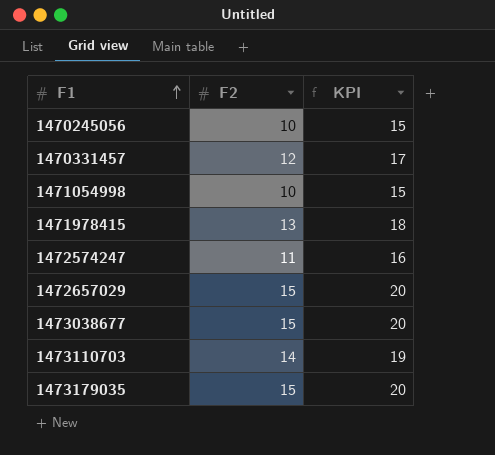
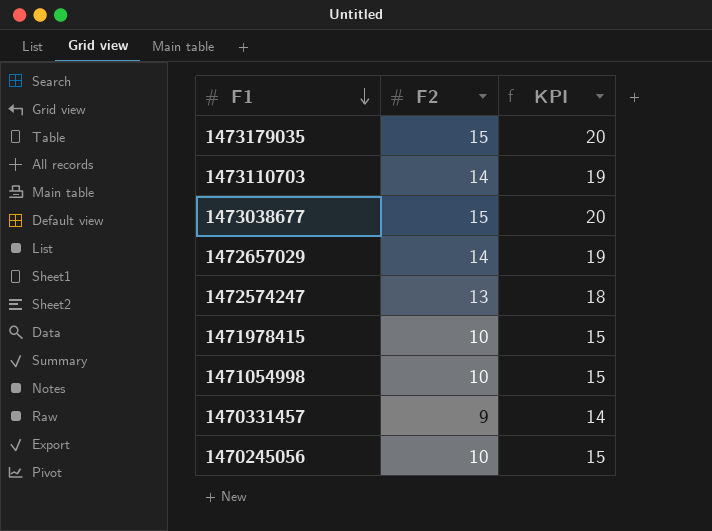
row order: F1 ascending -> F1 descending
1472657029 | F2: 15 -> 14
1472657029 | KPI: 20 -> 19
1472574247 | F2: 11 -> 13
1472574247 | KPI: 16 -> 18
1471978415 | F2: 13 -> 10
1471978415 | KPI: 18 -> 15
1470331457 | F2: 12 -> 9
1470331457 | KPI: 17 -> 14

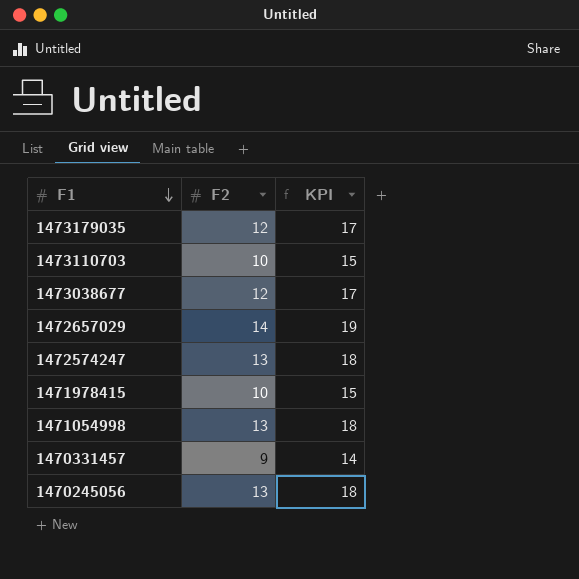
1473179035 | F2: 15 -> 12
1473179035 | KPI: 20 -> 17
1473110703 | F2: 14 -> 10
1473110703 | KPI: 19 -> 15
1473038677 | F2: 15 -> 12
1473038677 | KPI: 20 -> 17
1471054998 | F2: 10 -> 13
1471054998 | KPI: 15 -> 18
1470245056 | F2: 10 -> 13
1470245056 | KPI: 15 -> 18

